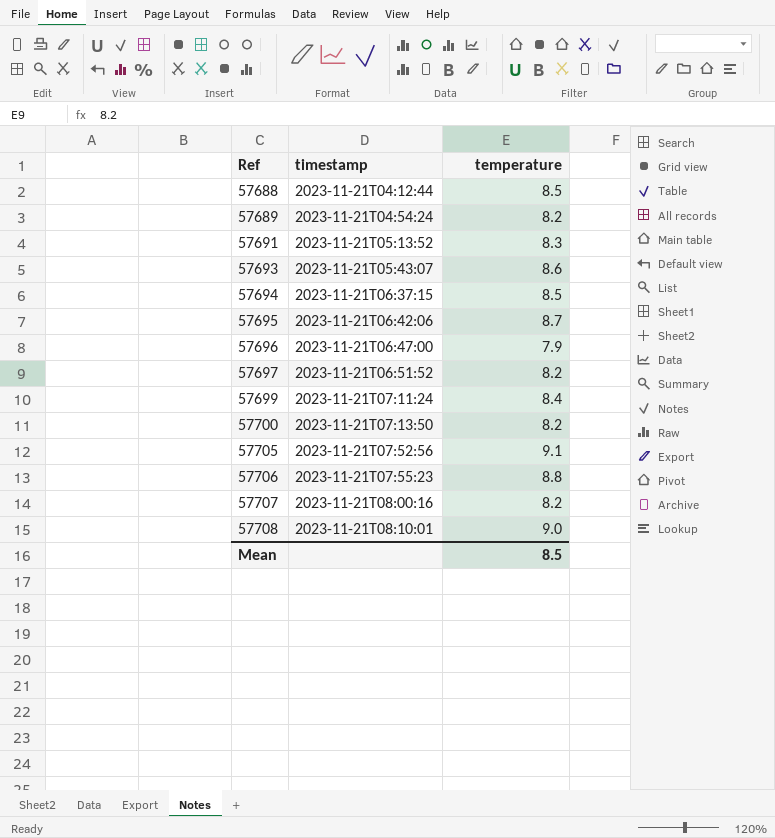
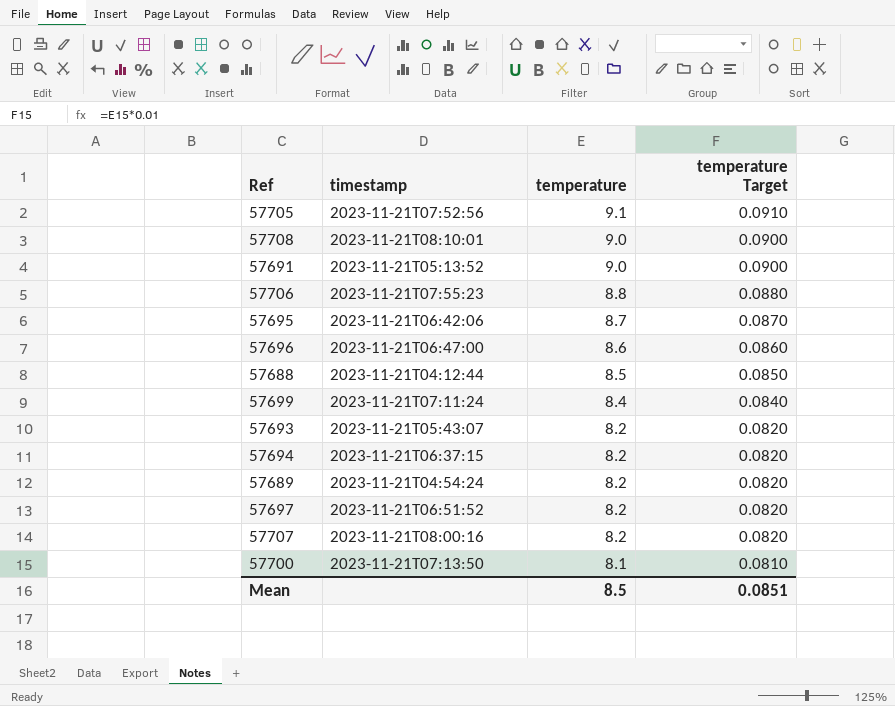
row order: Ref ascending -> temperature descending
column temperature Target | formula: none -> [temperature] * 0.01
57691 | temperature: 8.3 -> 9.0
57696 | temperature: 7.9 -> 8.6
57693 | temperature: 8.6 -> 8.2
57694 | temperature: 8.5 -> 8.2
57700 | temperature: 8.2 -> 8.1

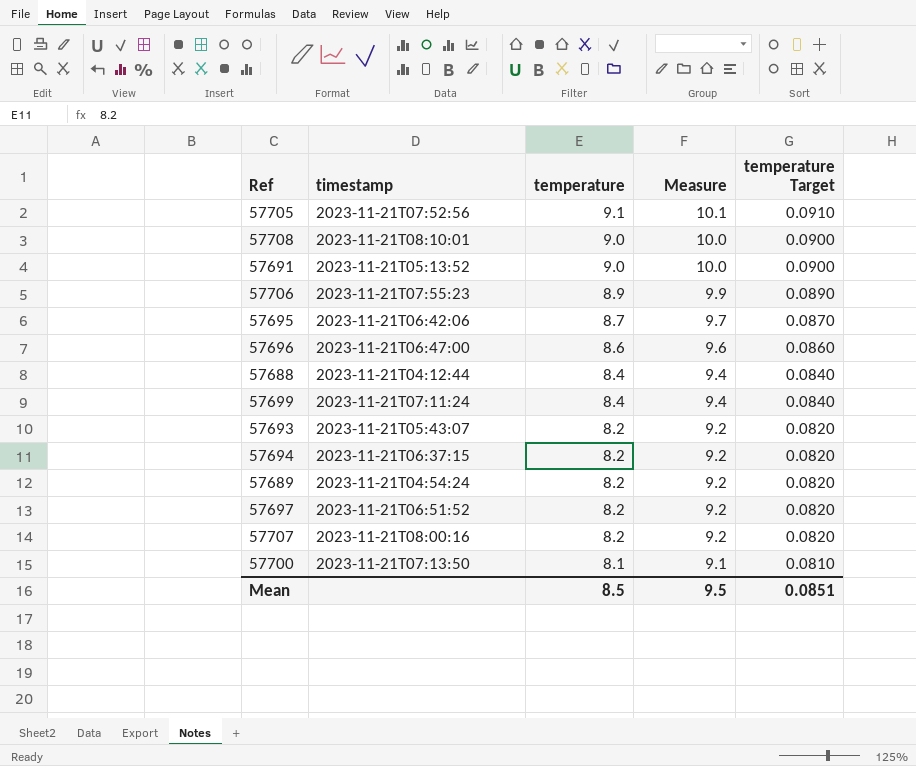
column Measure | formula: none -> [temperature] + 1
57706 | temperature: 8.8 -> 8.9
57706 | temperature Target: 0.0880 -> 0.0890
57688 | temperature: 8.5 -> 8.4
57688 | temperature Target: 0.0850 -> 0.0840

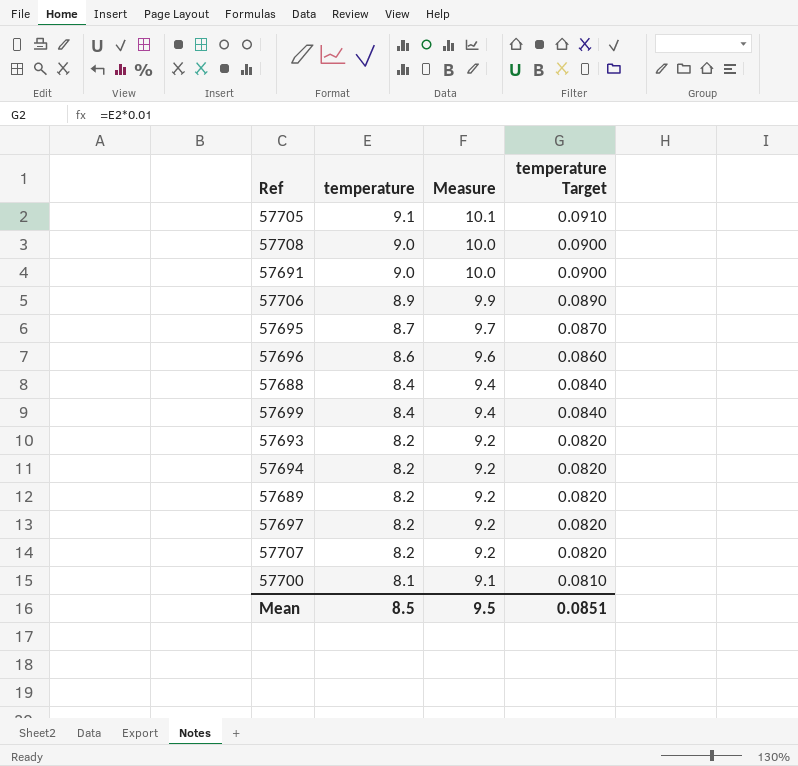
column timestamp | position: 2 -> none

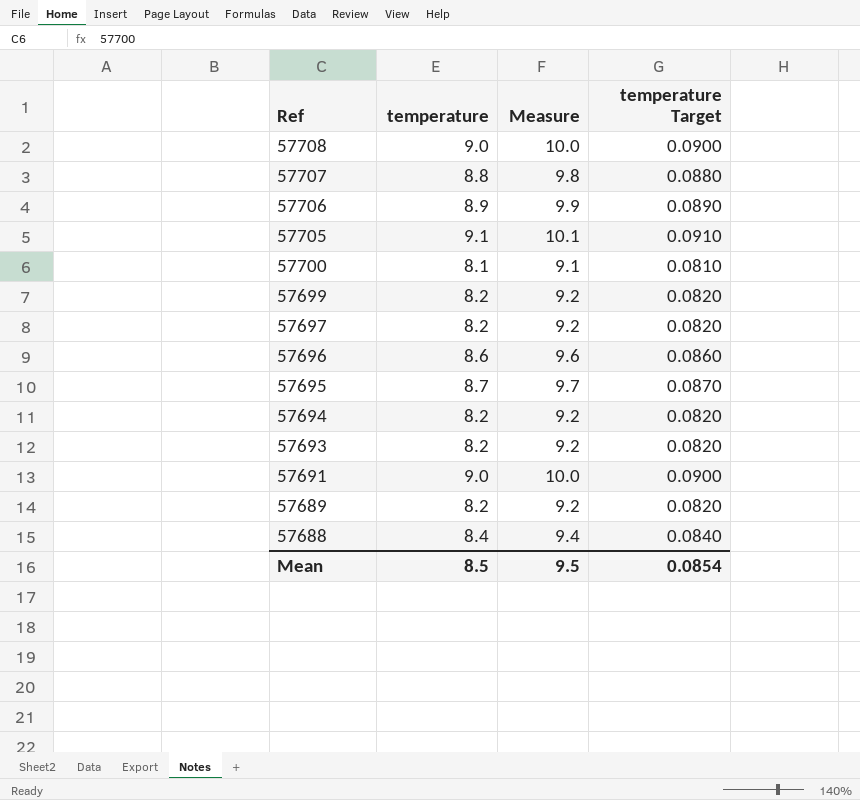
row order: temperature descending -> Ref descending
57707 | temperature: 8.2 -> 8.8
57707 | Measure: 9.2 -> 9.8
57707 | temperature Target: 0.0820 -> 0.0880
57699 | temperature: 8.4 -> 8.2
57699 | Measure: 9.4 -> 9.2
57699 | temperature Target: 0.0840 -> 0.0820
Mean | temperature Target: 0.0851 -> 0.0854

